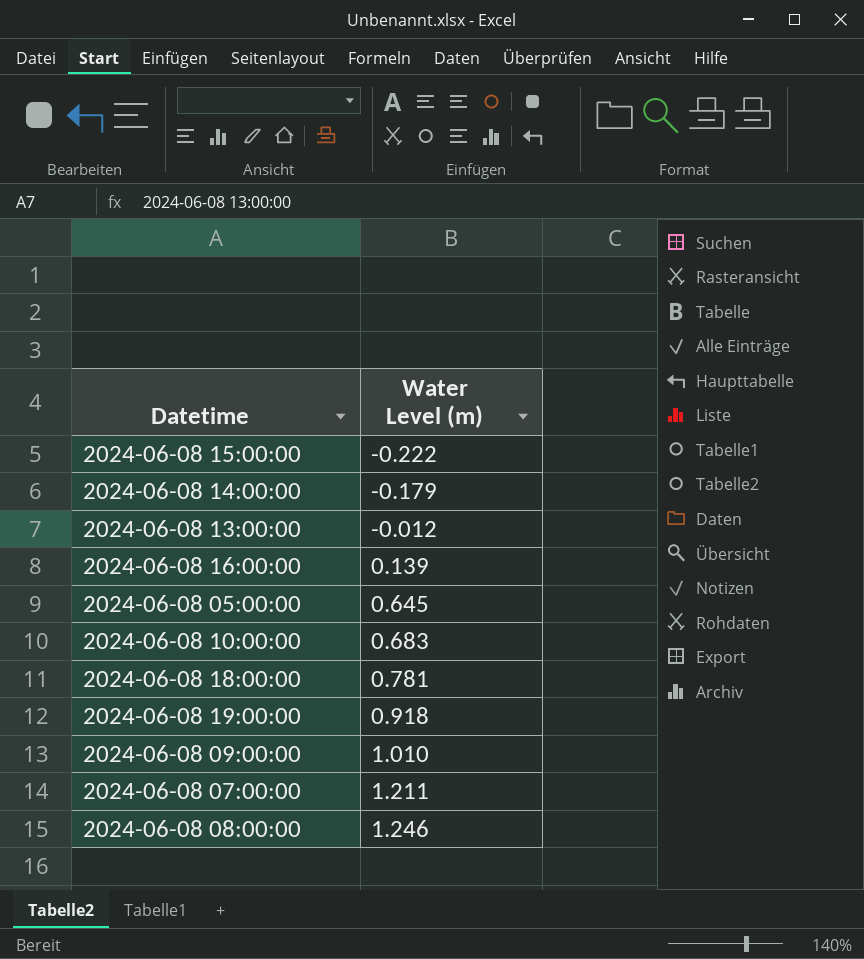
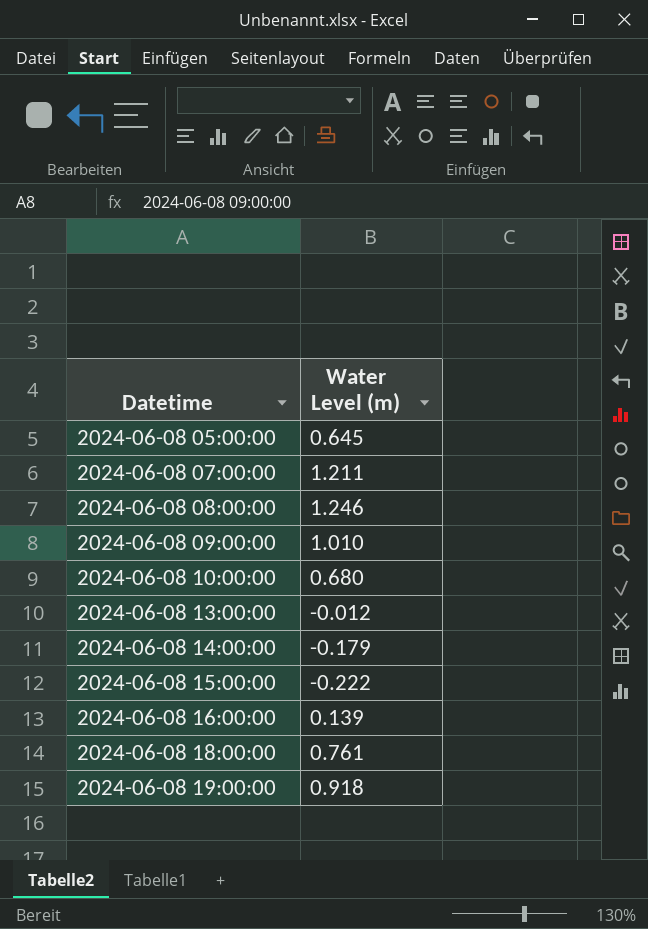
row order: Water Level (m) ascending -> Datetime ascending
2024-06-08 10:00:00 | Water Level (m): 0.683 -> 0.680
2024-06-08 18:00:00 | Water Level (m): 0.781 -> 0.761

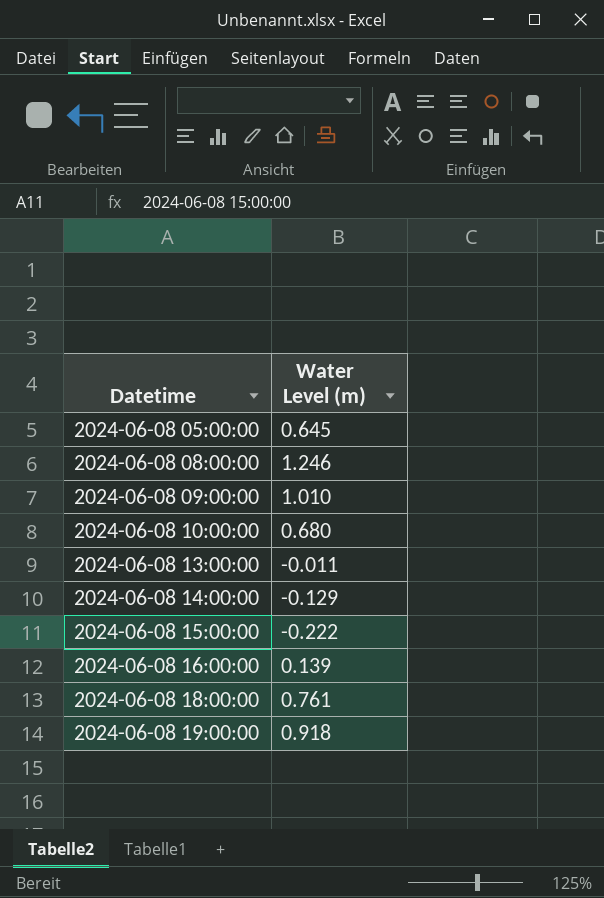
row 2024-06-08 07:00:00: 1.211 -> none
2024-06-08 13:00:00 | Water Level (m): -0.012 -> -0.011
2024-06-08 14:00:00 | Water Level (m): -0.179 -> -0.129

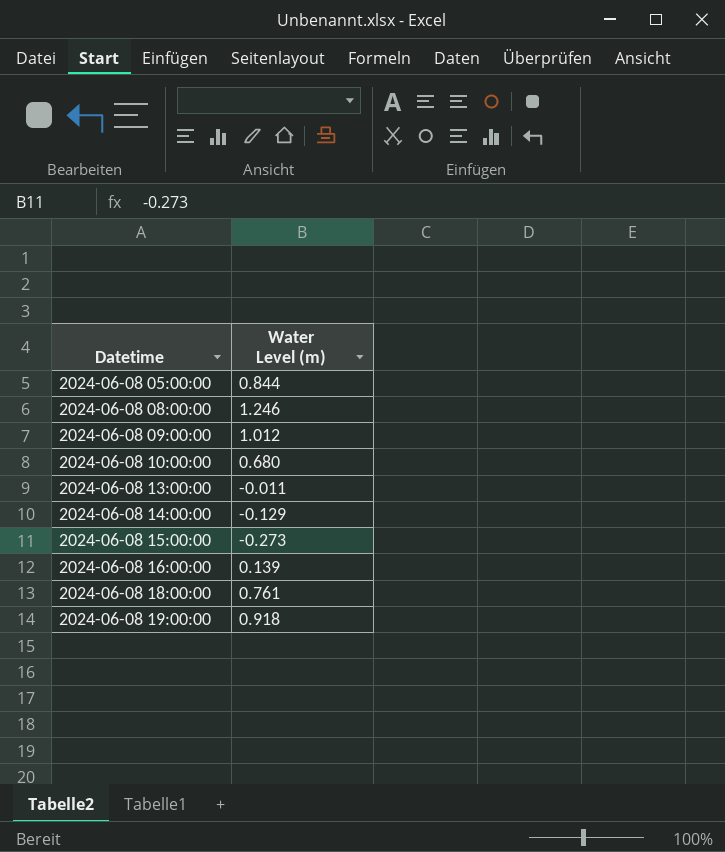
2024-06-08 05:00:00 | Water Level (m): 0.645 -> 0.844
2024-06-08 09:00:00 | Water Level (m): 1.010 -> 1.012
2024-06-08 15:00:00 | Water Level (m): -0.222 -> -0.273

